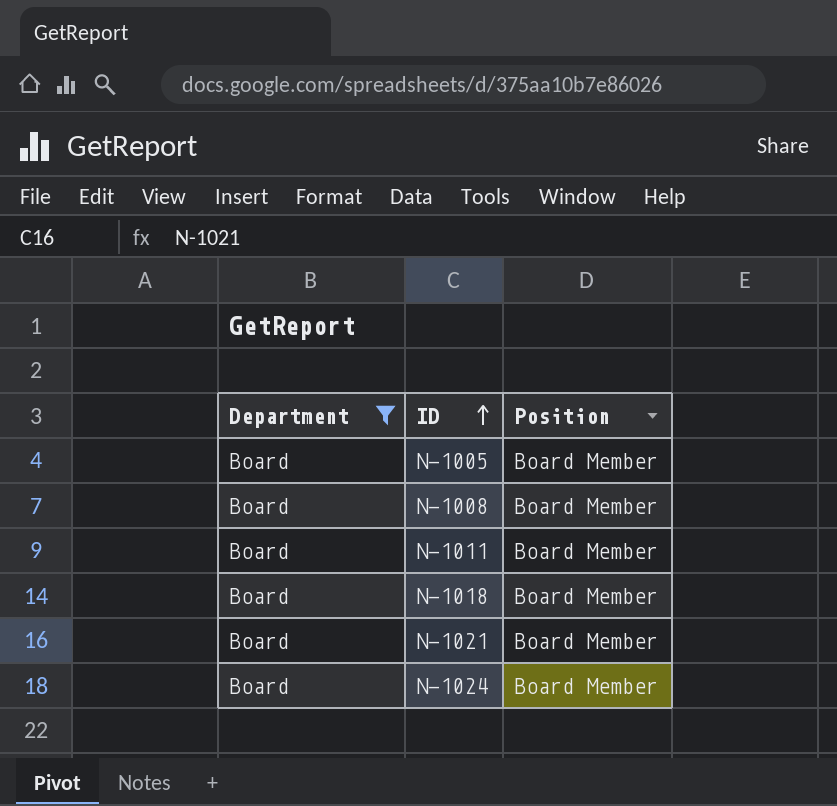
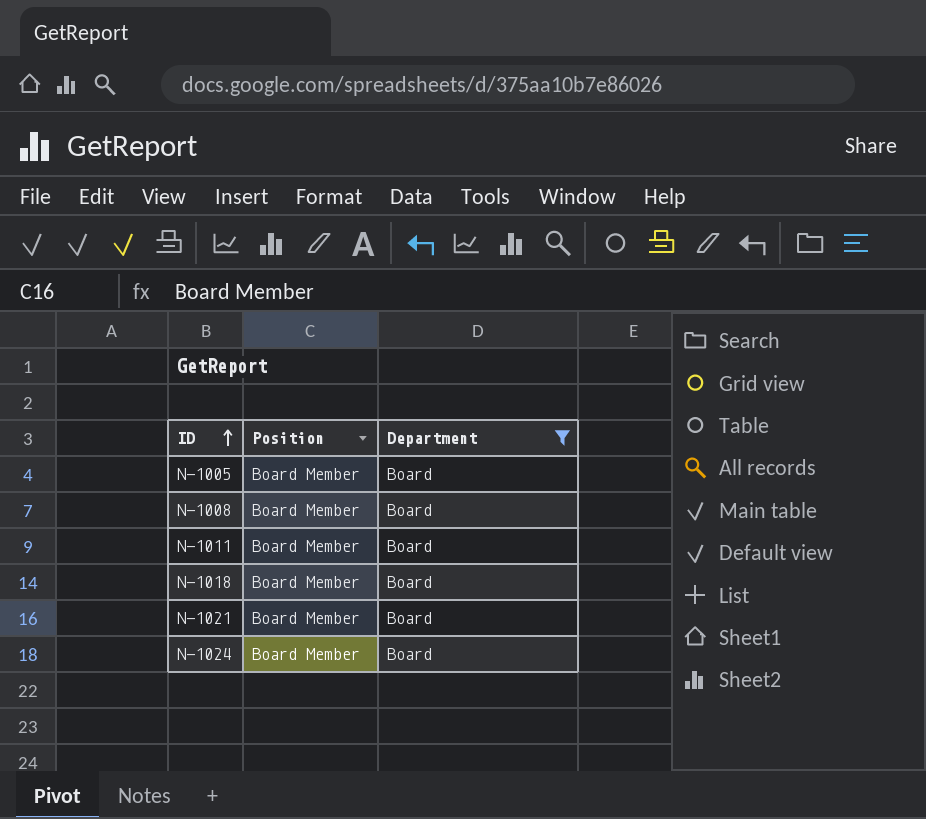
column Department | position: 1 -> 3

